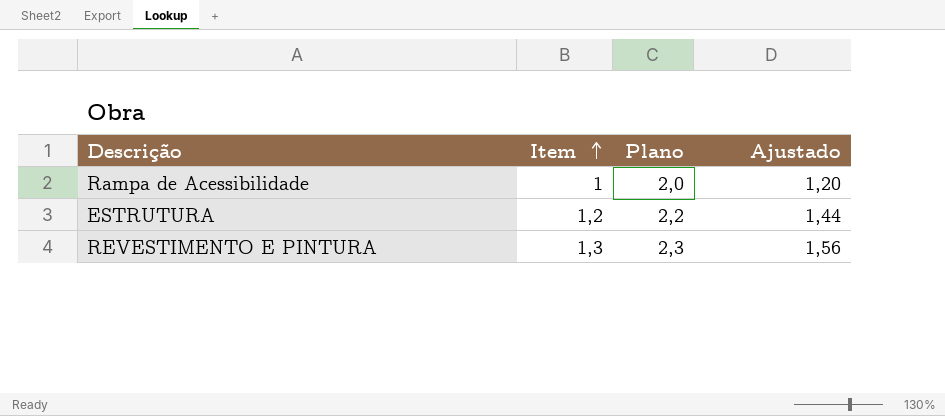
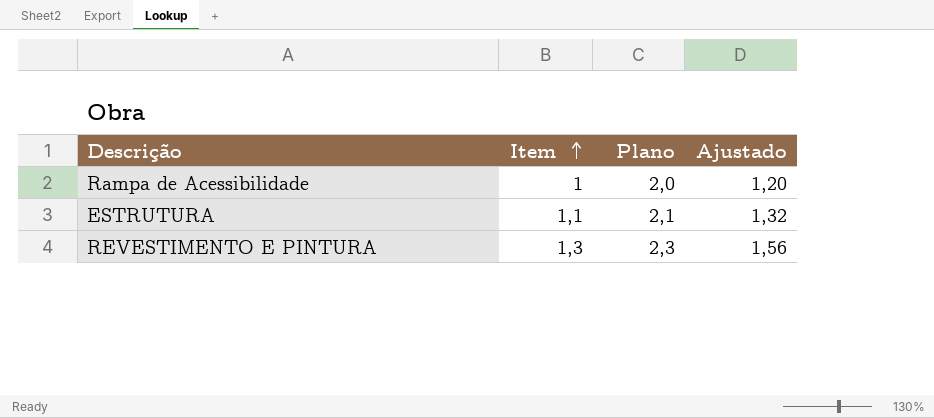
ESTRUTURA | Item: 1,2 -> 1,1
ESTRUTURA | Plano: 2,2 -> 2,1
ESTRUTURA | Ajustado: 1,44 -> 1,32

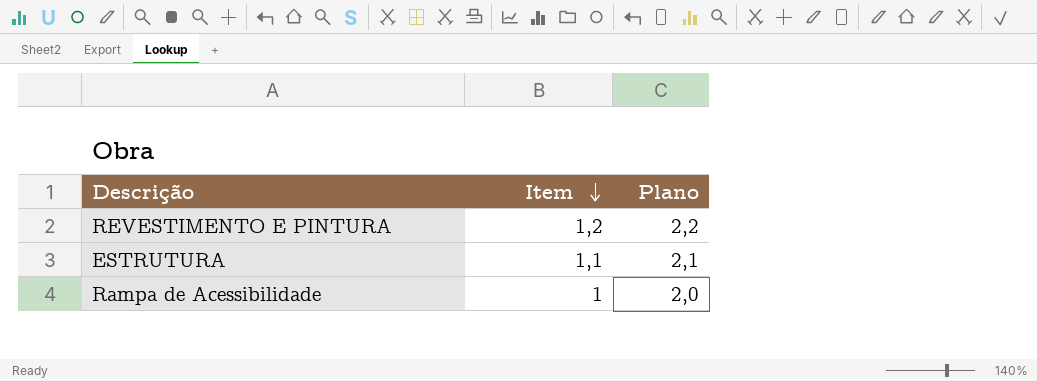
row order: Item ascending -> Item descending
column Ajustado | formula: [Item] * 1,2 -> none
REVESTIMENTO E PINTURA | Item: 1,3 -> 1,2
REVESTIMENTO E PINTURA | Plano: 2,3 -> 2,2

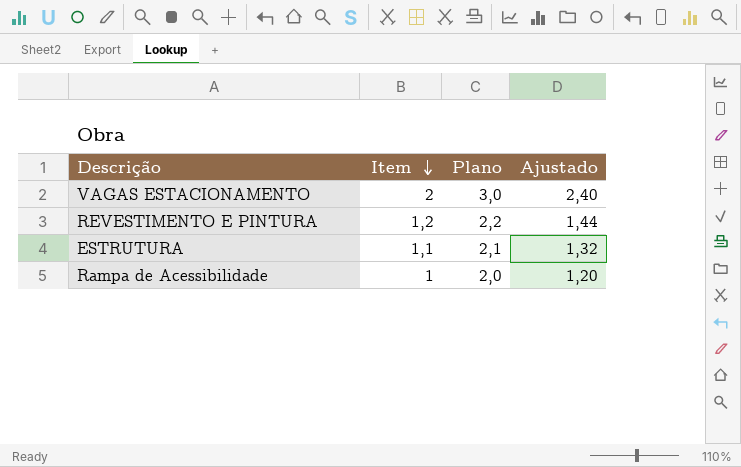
column Ajustado | formula: none -> [Item] * 1,2
row VAGAS ESTACIONAMENTO: none -> 2 | 3,0 | 2,40

